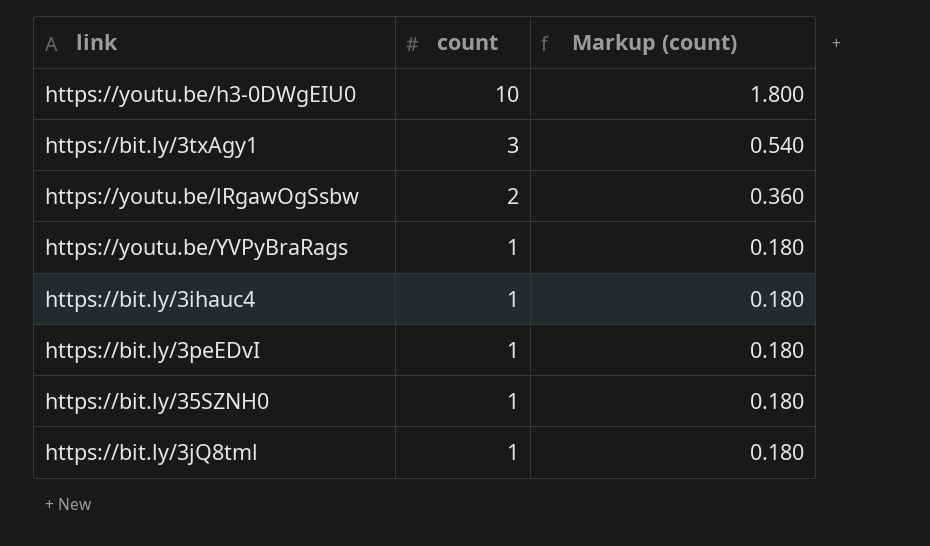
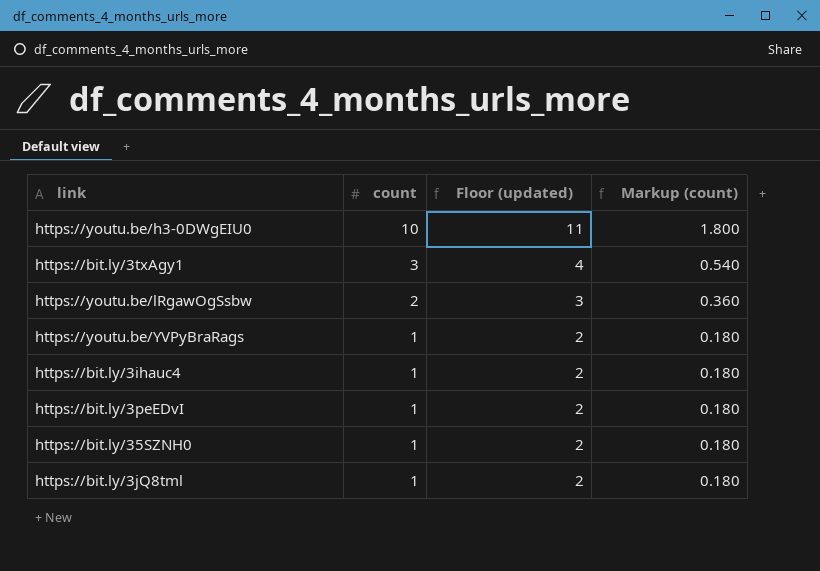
column Floor (updated) | formula: none -> [count] + 1

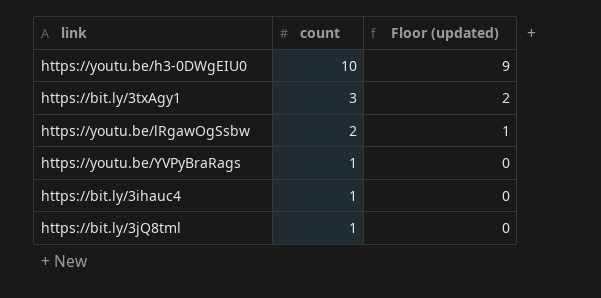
column Markup (count) | formula: [count] * 0.18 -> none
column Floor (updated) | formula: [count] + 1 -> [count] - 1
row https://bit.ly/3peEDvI: 1 | 2 | 0.180 -> none
row https://bit.ly/35SZNH0: 1 | 2 | 0.180 -> none

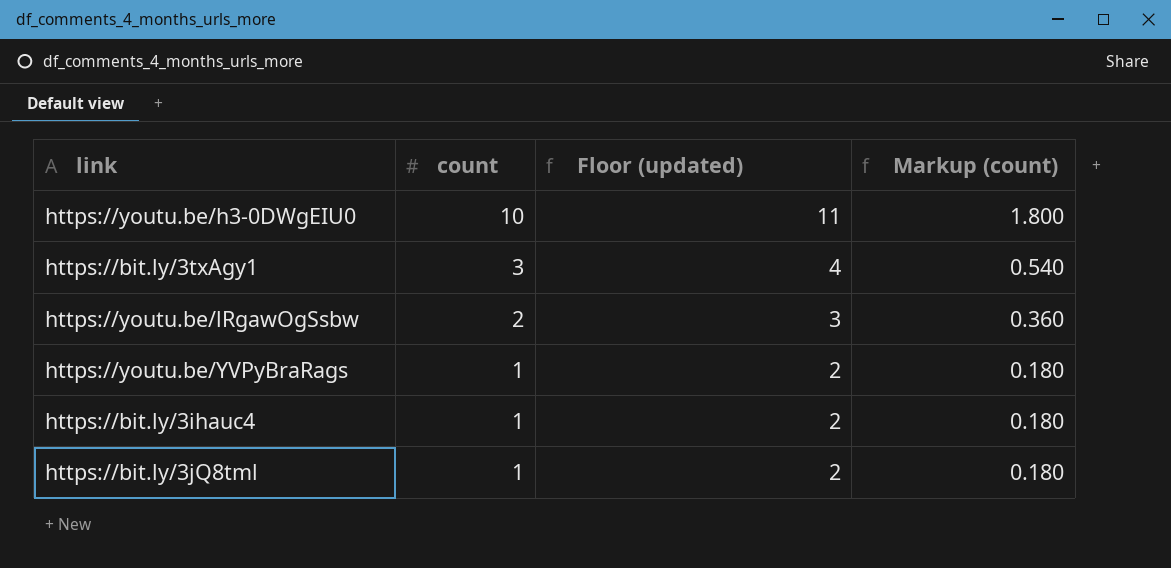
column Floor (updated) | formula: [count] - 1 -> [count] + 1
column Markup (count) | formula: none -> [count] * 0.18

